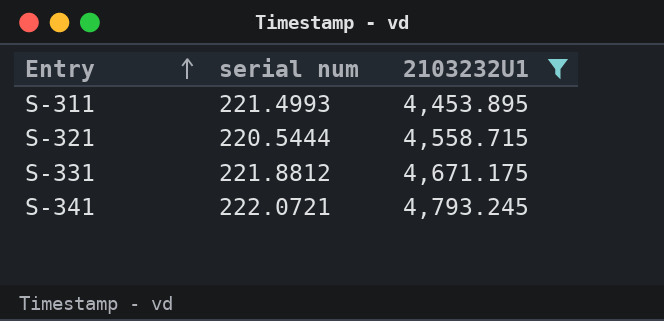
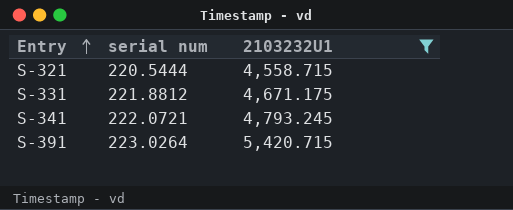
row S-311: 221.4993 | 4,453.895 -> none
row S-391: none -> 223.0264 | 5,420.715

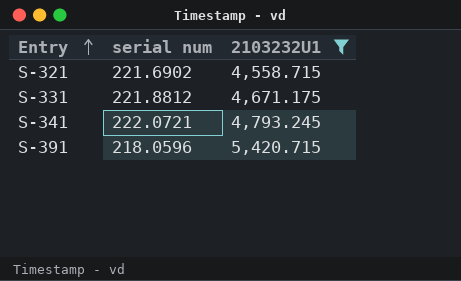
S-321 | serial num: 220.5444 -> 221.6902
S-391 | serial num: 223.0264 -> 218.0596

